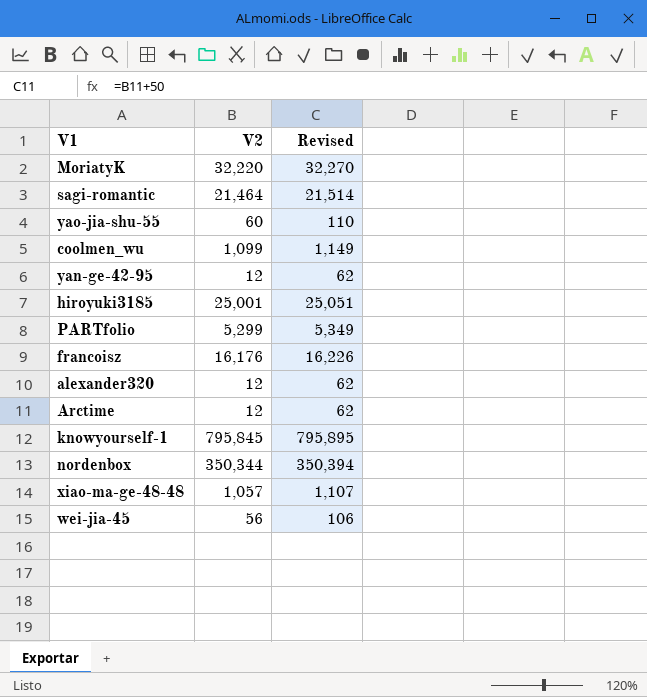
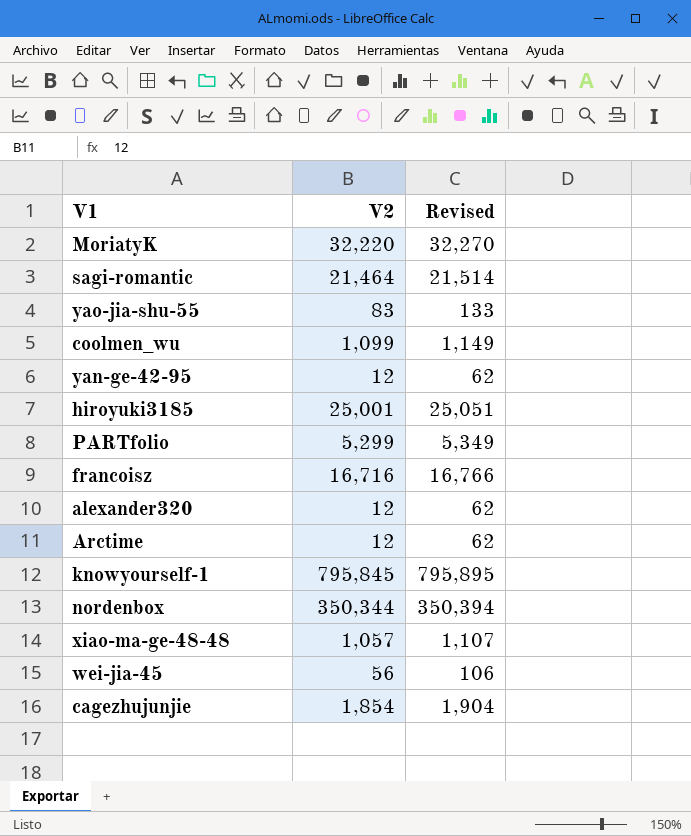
yao-jia-shu-55 | V2: 60 -> 83
yao-jia-shu-55 | Revised: 110 -> 133
francoisz | V2: 16,176 -> 16,716
francoisz | Revised: 16,226 -> 16,766
row cagezhujunjie: none -> 1,854 | 1,904

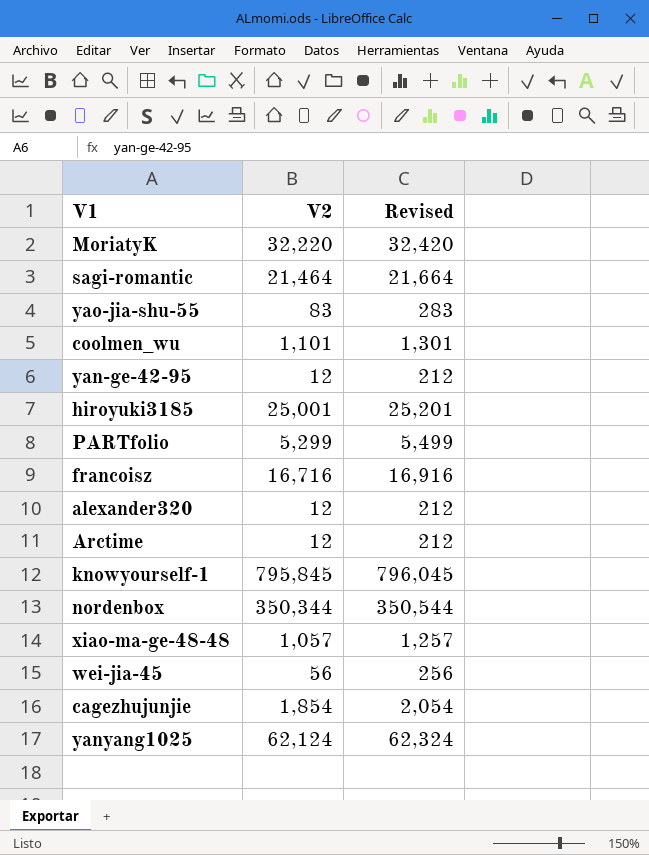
column Revised | formula: [V2] + 50 -> [V2] + 200
coolmen_wu | V2: 1,099 -> 1,101
row yanyang1025: none -> 62,124 | 62,324

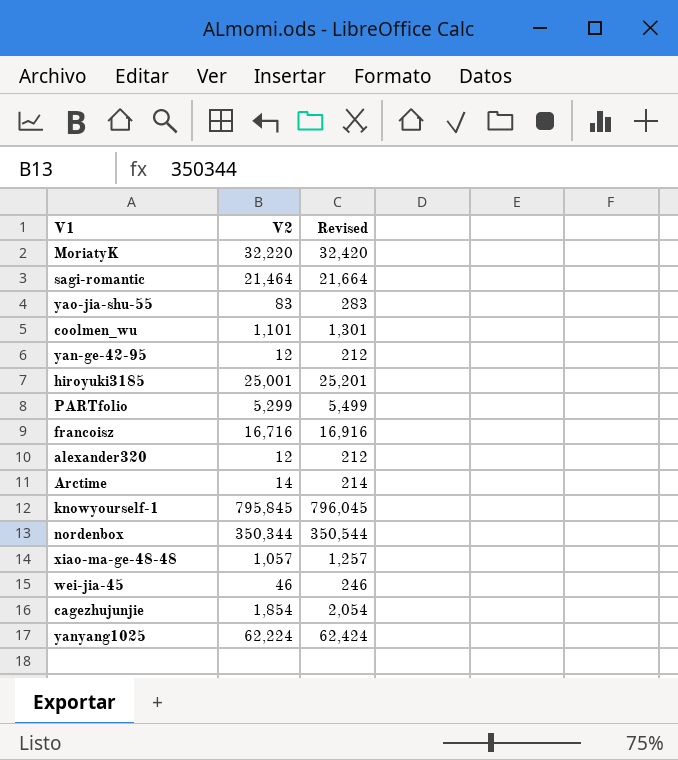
Arctime | V2: 12 -> 14
Arctime | Revised: 212 -> 214
wei-jia-45 | V2: 56 -> 46
wei-jia-45 | Revised: 256 -> 246
yanyang1025 | V2: 62,124 -> 62,224
yanyang1025 | Revised: 62,324 -> 62,424

